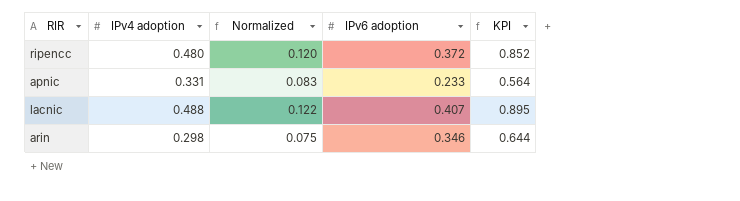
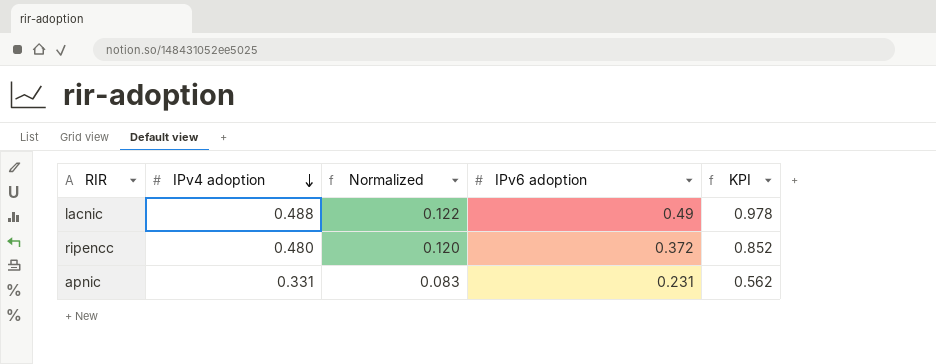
row order: none -> IPv4 adoption descending
row arin: 0.298 | 0.075 | 0.346 | 0.644 -> none
lacnic | IPv6 adoption: 0.407 -> 0.49
lacnic | KPI: 0.895 -> 0.978
apnic | IPv6 adoption: 0.233 -> 0.231
apnic | KPI: 0.564 -> 0.562

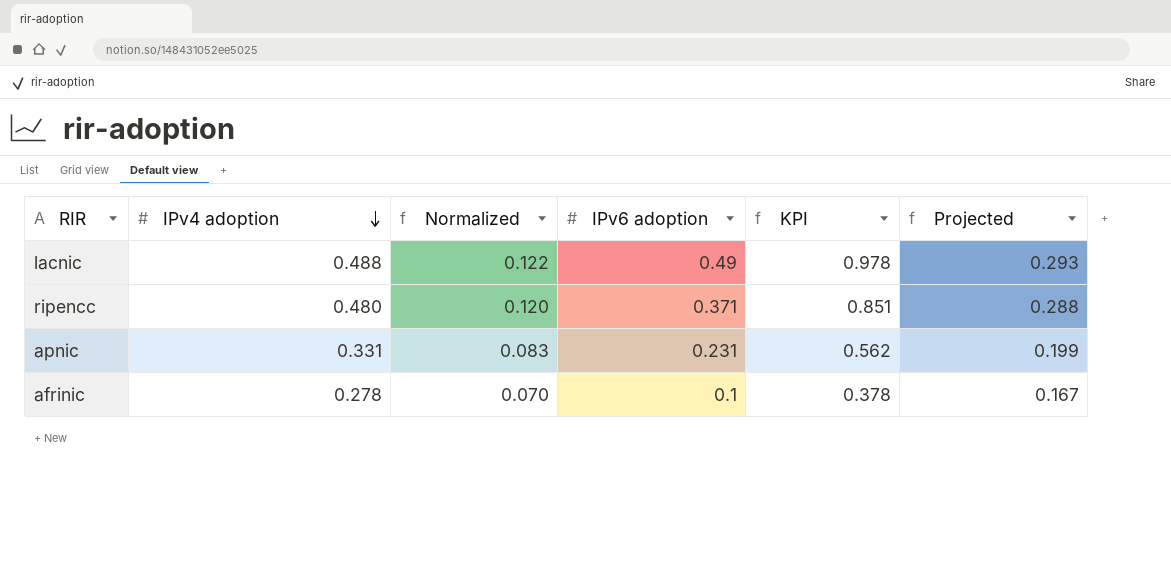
column Projected | formula: none -> [IPv4 adoption] * 0.6
ripencc | IPv6 adoption: 0.372 -> 0.371
ripencc | KPI: 0.852 -> 0.851
row afrinic: none -> 0.278 | 0.070 | 0.1 | 0.378 | 0.167

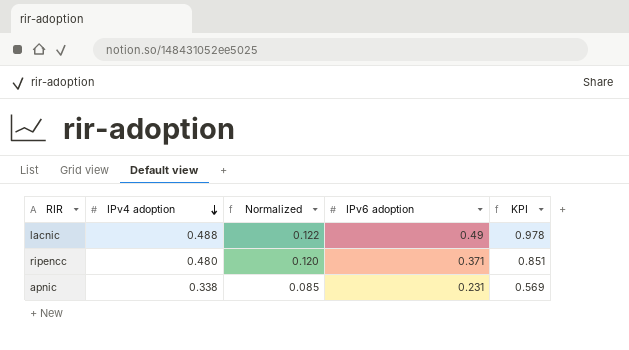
column Projected | formula: [IPv4 adoption] * 0.6 -> none
row afrinic: 0.278 | 0.070 | 0.1 | 0.378 | 0.167 -> none
apnic | IPv4 adoption: 0.331 -> 0.338
apnic | Normalized: 0.083 -> 0.085
apnic | KPI: 0.562 -> 0.569

